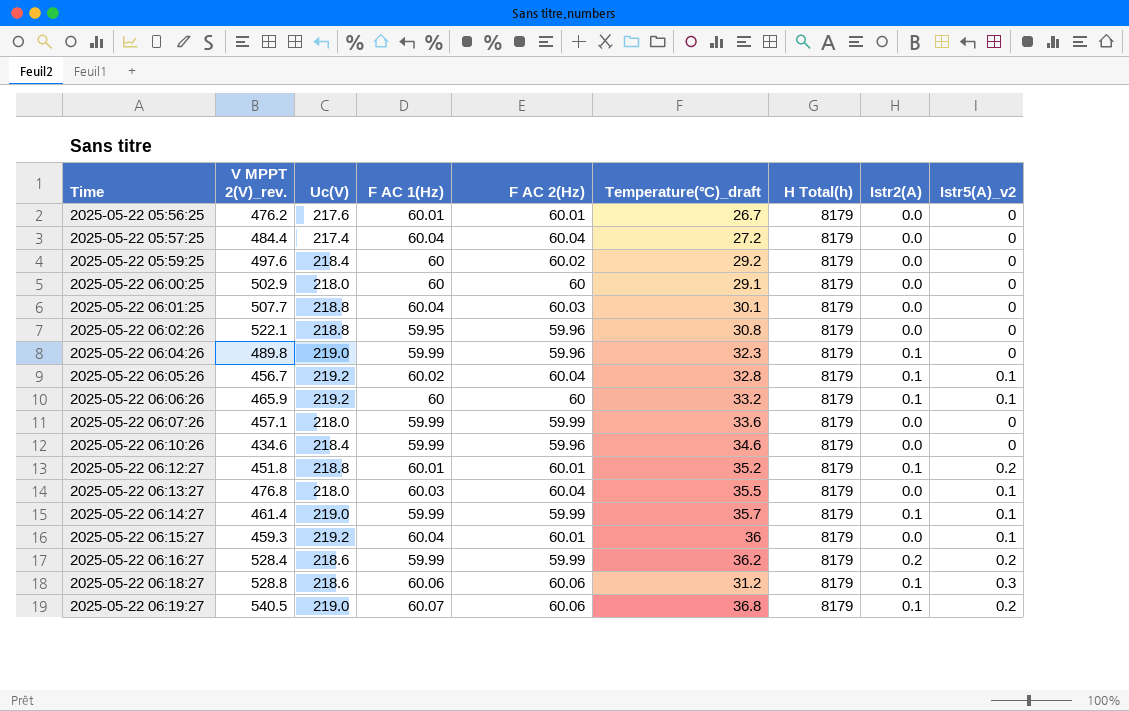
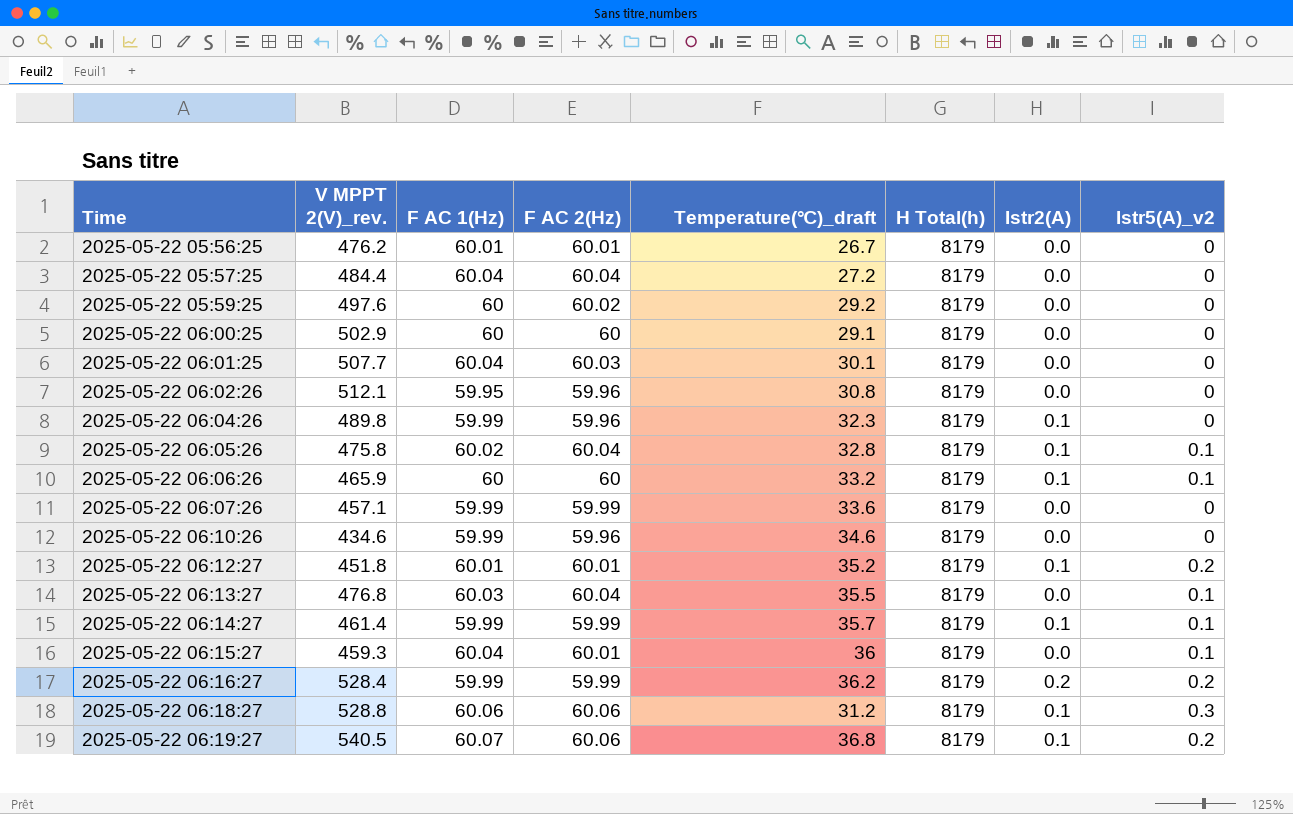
column Uc(V) | position: 3 -> none
2025-05-22 06:02:26 | V MPPT 2(V)_rev.: 522.1 -> 512.1
2025-05-22 06:05:26 | V MPPT 2(V)_rev.: 456.7 -> 475.8

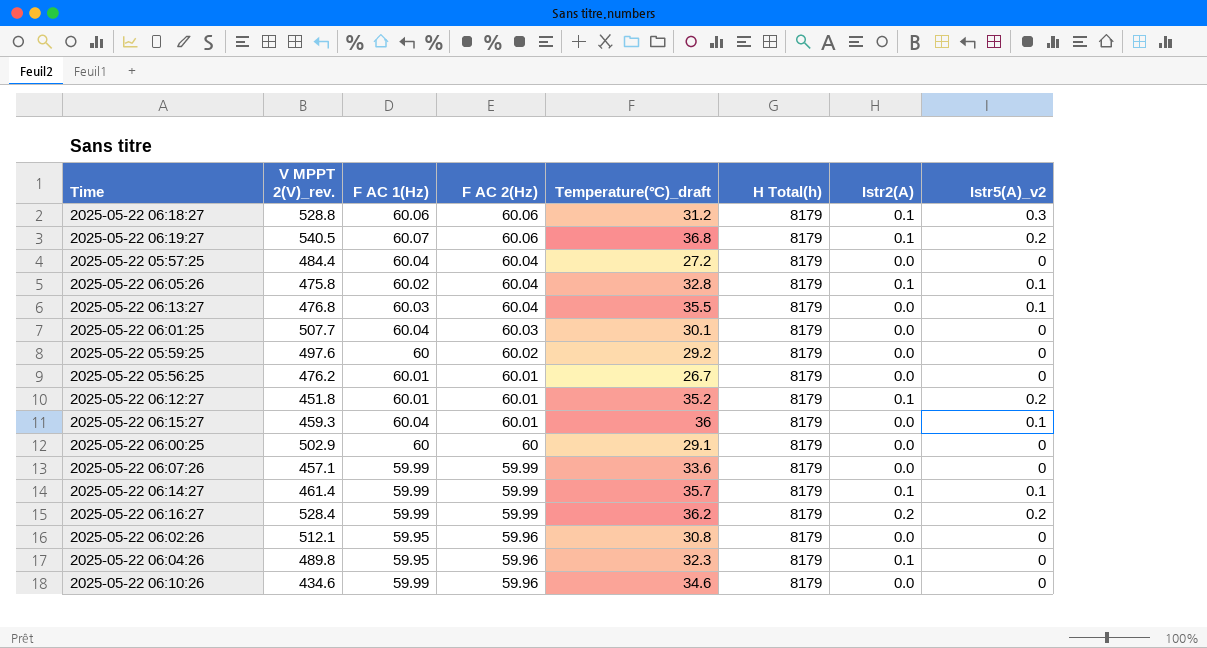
row order: Time ascending -> F AC 2(Hz) descending
row 2025-05-22 06:06:26: 465.9 | 60 | 60 | 33.2 | 8179 | 0.1 | 0.1 -> none
2025-05-22 06:04:26 | F AC 1(Hz): 59.99 -> 59.95

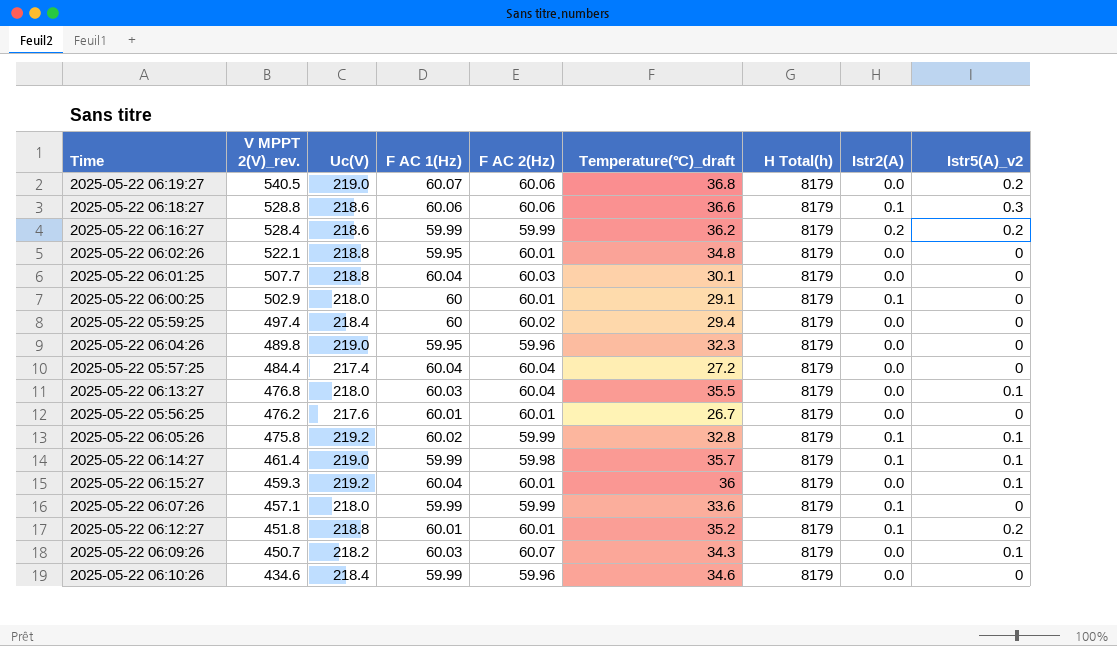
row order: F AC 2(Hz) descending -> V MPPT 2(V)_rev. descending
column Uc(V) | position: none -> 3
2025-05-22 06:19:27 | Istr2(A): 0.1 -> 0.0
2025-05-22 06:18:27 | Temperature(℃)_draft: 31.2 -> 36.6
2025-05-22 06:02:26 | V MPPT 2(V)_rev.: 512.1 -> 522.1
2025-05-22 06:02:26 | F AC 2(Hz): 59.96 -> 60.01
2025-05-22 06:02:26 | Temperature(℃)_draft: 30.8 -> 34.8
2025-05-22 06:00:25 | F AC 2(Hz): 60 -> 60.01
2025-05-22 06:00:25 | Istr2(A): 0.0 -> 0.1
2025-05-22 05:59:25 | V MPPT 2(V)_rev.: 497.6 -> 497.4
2025-05-22 05:59:25 | Temperature(℃)_draft: 29.2 -> 29.4
2025-05-22 06:04:26 | Istr2(A): 0.1 -> 0.0
2025-05-22 06:05:26 | F AC 2(Hz): 60.04 -> 59.99
2025-05-22 06:14:27 | F AC 2(Hz): 59.99 -> 59.98
2025-05-22 06:07:26 | Istr2(A): 0.0 -> 0.1
row 2025-05-22 06:09:26: none -> 450.7 | 218.2 | 60.03 | 60.07 | 34.3 | 8179 | 0.0 | 0.1

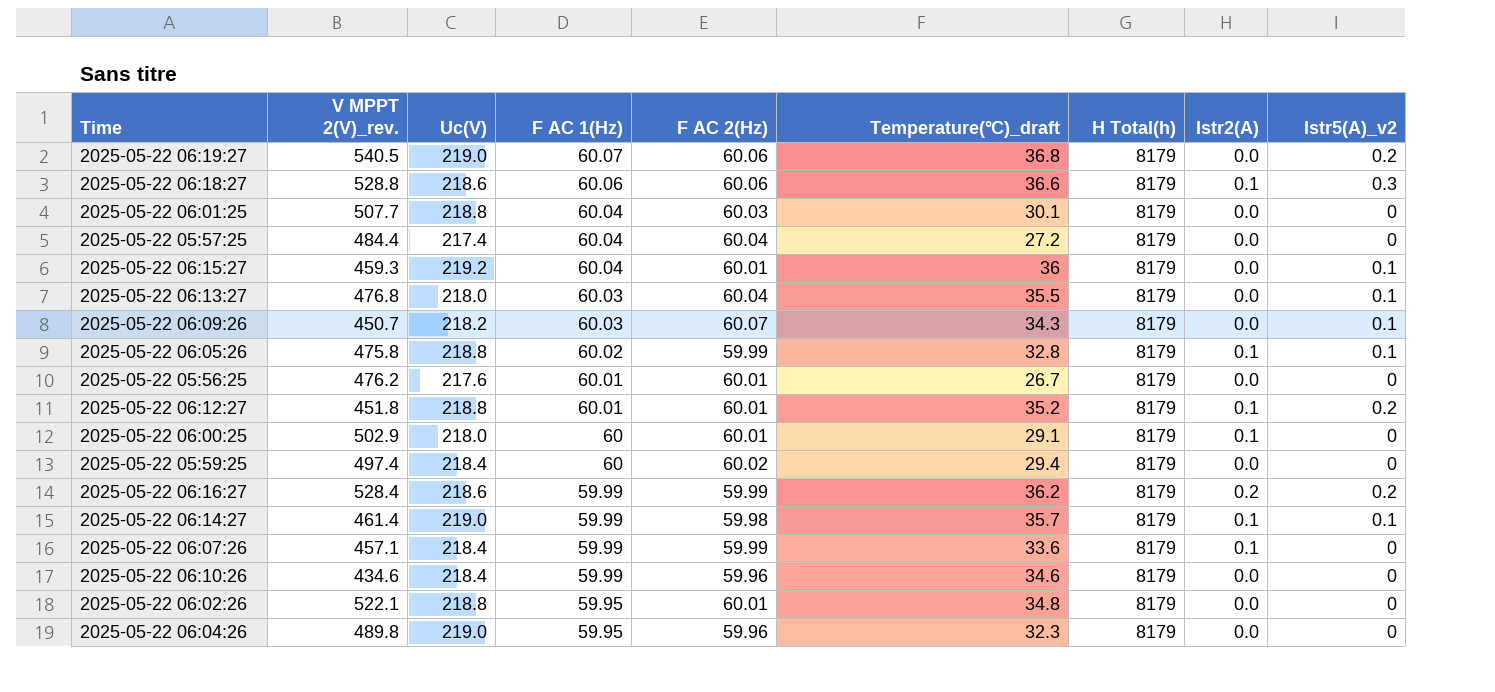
row order: V MPPT 2(V)_rev. descending -> F AC 1(Hz) descending
2025-05-22 06:05:26 | Uc(V): 219.2 -> 218.8
2025-05-22 06:07:26 | Uc(V): 218.0 -> 218.4

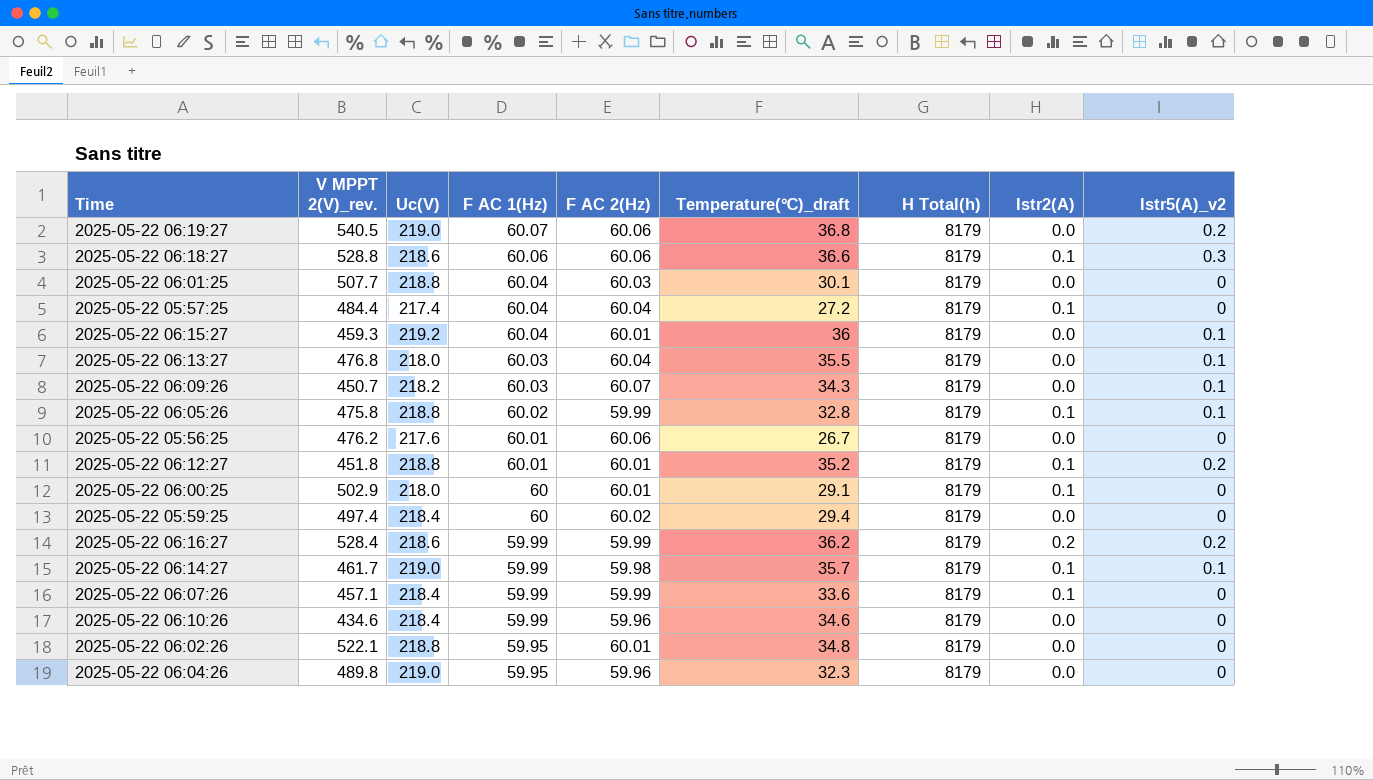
2025-05-22 05:57:25 | Istr2(A): 0.0 -> 0.1
2025-05-22 05:56:25 | F AC 2(Hz): 60.01 -> 60.06
2025-05-22 06:14:27 | V MPPT 2(V)_rev.: 461.4 -> 461.7

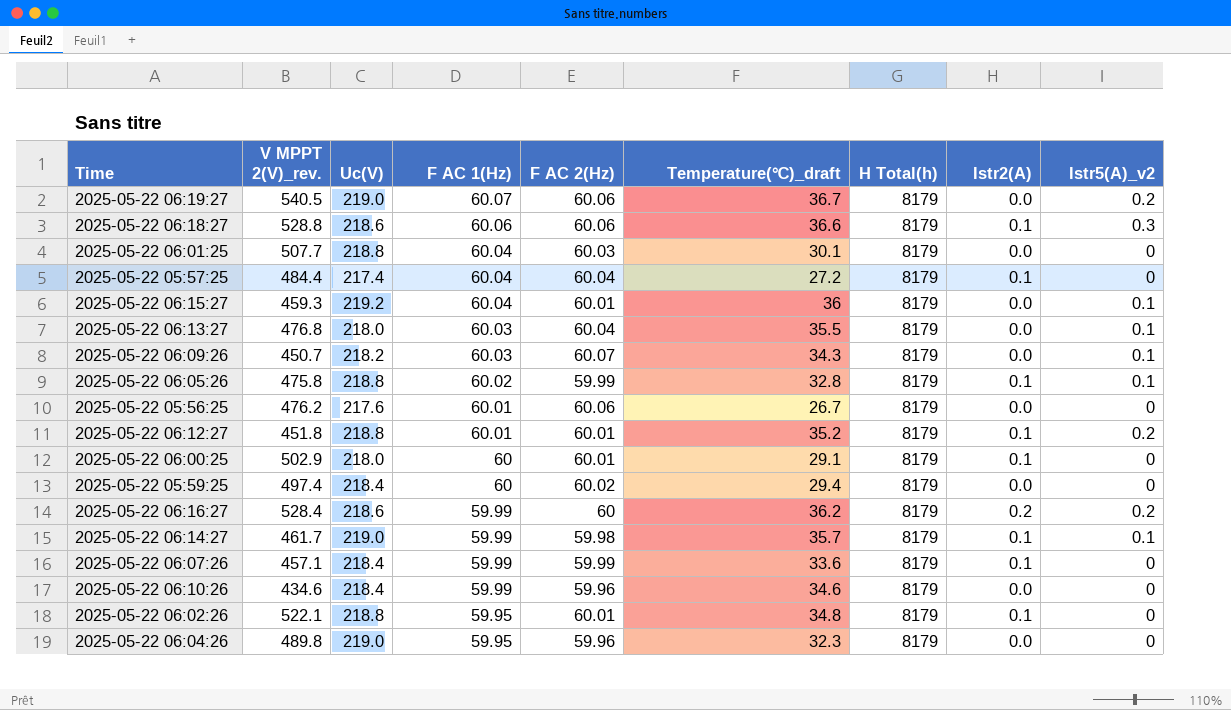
2025-05-22 06:19:27 | Temperature(℃)_draft: 36.8 -> 36.7
2025-05-22 06:16:27 | F AC 2(Hz): 59.99 -> 60
2025-05-22 06:02:26 | Istr2(A): 0.0 -> 0.1

